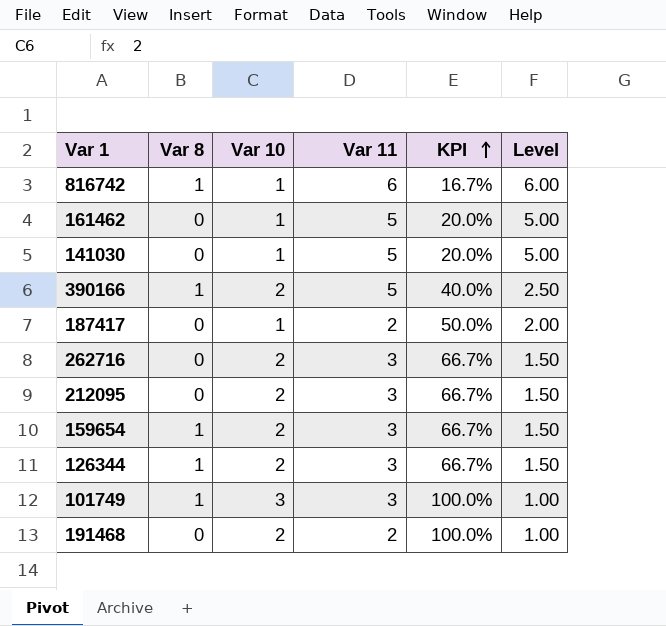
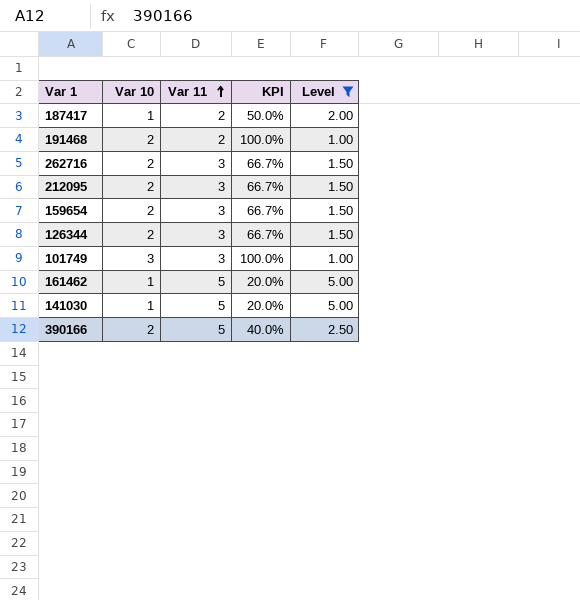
filter: none -> Level != 6.00
row order: KPI ascending -> Var 11 ascending
column Var 8 | position: 2 -> none

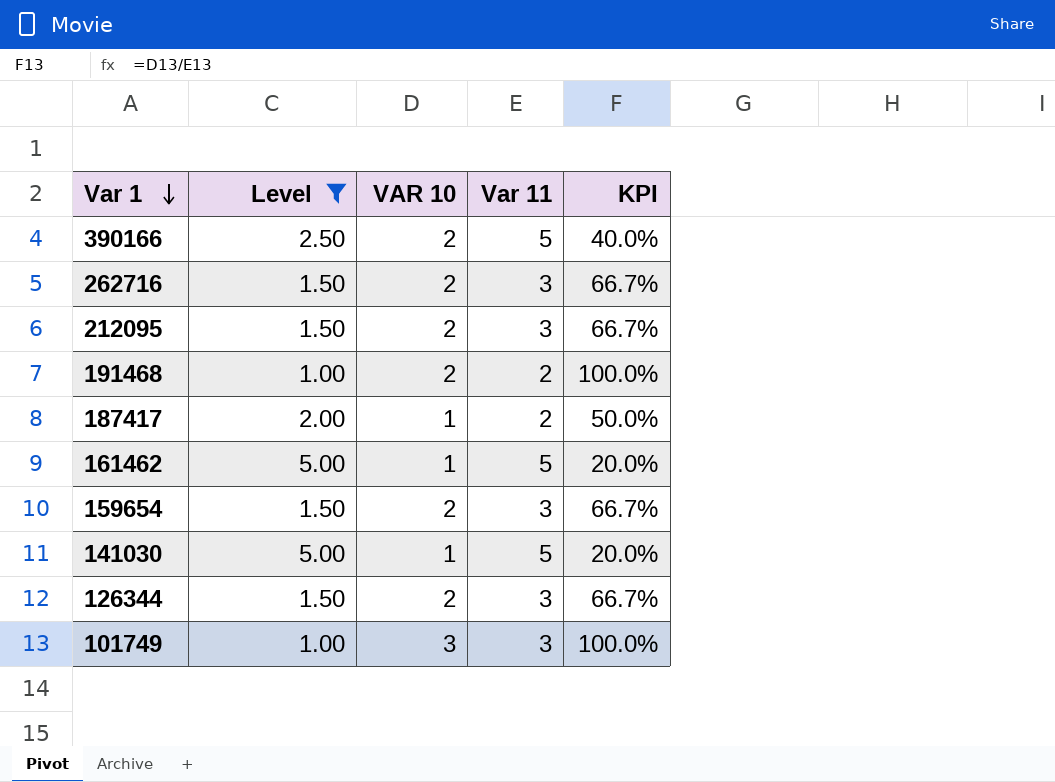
row order: Var 11 ascending -> Var 1 descending
column Level | position: 5 -> 2
column name: Var 10 -> VAR 10

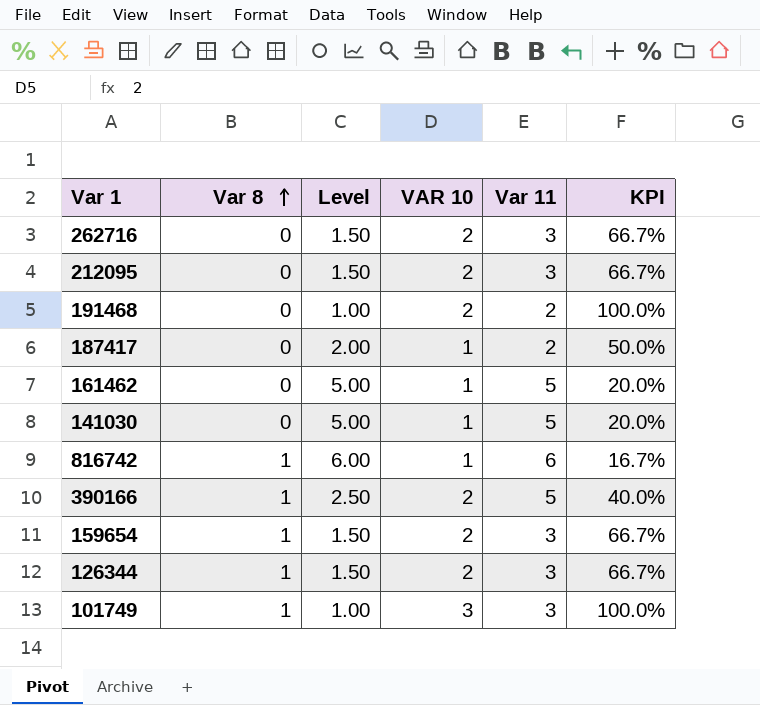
filter: Level != 6.00 -> none
row order: Var 1 descending -> Var 8 ascending
column Var 8 | position: none -> 2

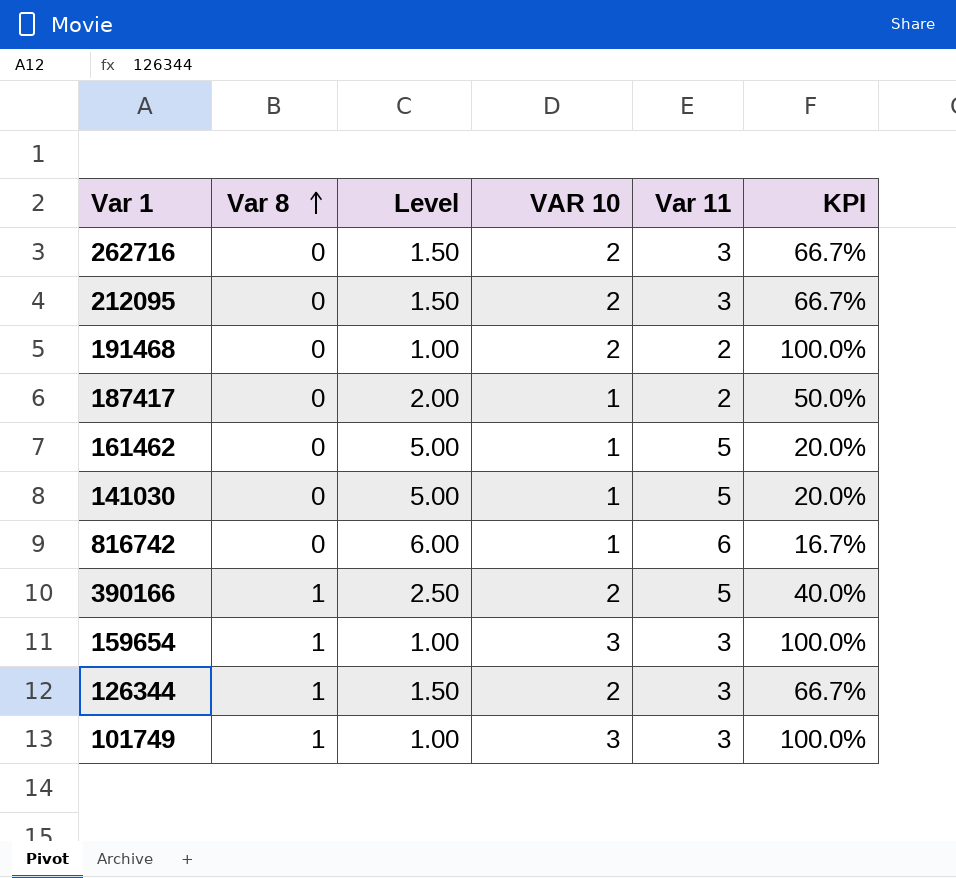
816742 | Var 8: 1 -> 0
159654 | Level: 1.50 -> 1.00
159654 | VAR 10: 2 -> 3
159654 | KPI: 66.7% -> 100.0%

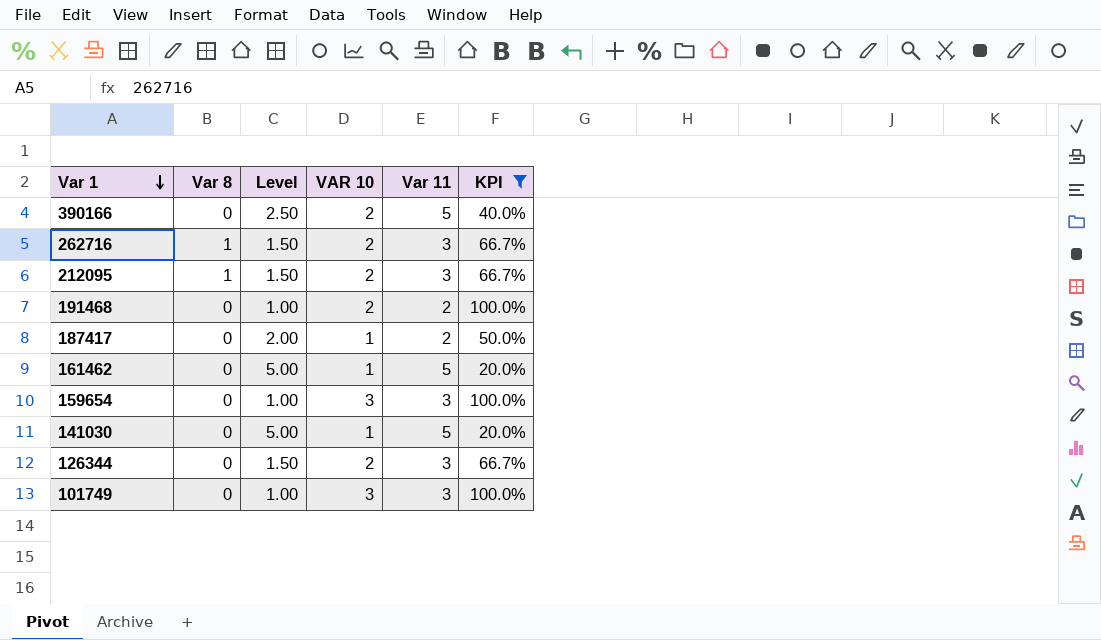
filter: none -> KPI != 16.7%
row order: Var 8 ascending -> Var 1 descending
390166 | Var 8: 1 -> 0
262716 | Var 8: 0 -> 1
212095 | Var 8: 0 -> 1
159654 | Var 8: 1 -> 0
126344 | Var 8: 1 -> 0
101749 | Var 8: 1 -> 0

